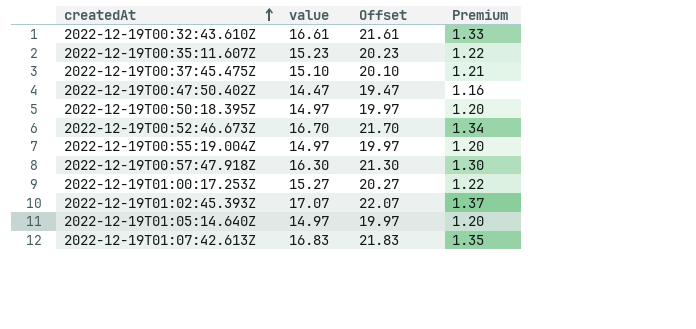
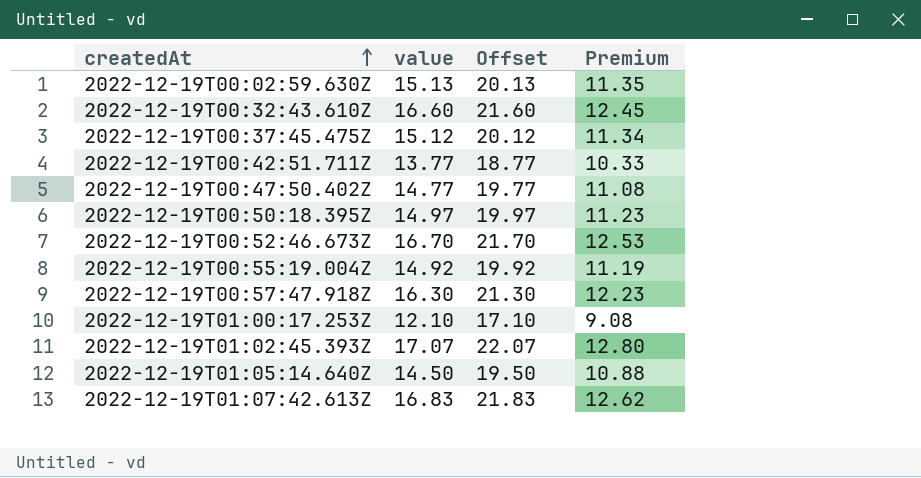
column Premium | formula: [value] * 0.08 -> [value] * 0.75
row 2022-12-19T00:35:11.607Z: 15.23 | 20.23 | 1.22 -> none
row 2022-12-19T00:02:59.630Z: none -> 15.13 | 20.13 | 11.35
2022-12-19T00:32:43.610Z | value: 16.61 -> 16.60
2022-12-19T00:32:43.610Z | Offset: 21.61 -> 21.60
2022-12-19T00:37:45.475Z | value: 15.10 -> 15.12
2022-12-19T00:37:45.475Z | Offset: 20.10 -> 20.12
row 2022-12-19T00:42:51.711Z: none -> 13.77 | 18.77 | 10.33
2022-12-19T00:47:50.402Z | value: 14.47 -> 14.77
2022-12-19T00:47:50.402Z | Offset: 19.47 -> 19.77
2022-12-19T00:55:19.004Z | value: 14.97 -> 14.92
2022-12-19T00:55:19.004Z | Offset: 19.97 -> 19.92
2022-12-19T01:00:17.253Z | value: 15.27 -> 12.10
2022-12-19T01:00:17.253Z | Offset: 20.27 -> 17.10
2022-12-19T01:05:14.640Z | value: 14.97 -> 14.50
2022-12-19T01:05:14.640Z | Offset: 19.97 -> 19.50

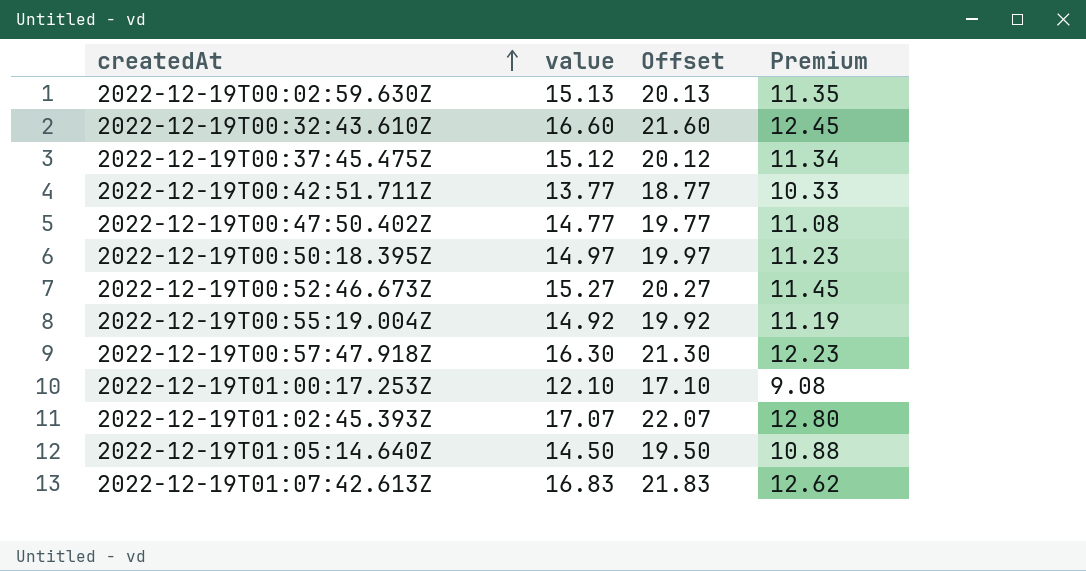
2022-12-19T00:52:46.673Z | value: 16.70 -> 15.27
2022-12-19T00:52:46.673Z | Offset: 21.70 -> 20.27
2022-12-19T00:52:46.673Z | Premium: 12.53 -> 11.45

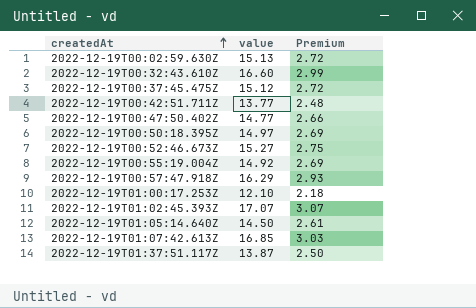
column Offset | formula: [value] + 5 -> none
column Premium | formula: [value] * 0.75 -> [value] * 0.18
2022-12-19T00:57:47.918Z | value: 16.30 -> 16.29
2022-12-19T01:07:42.613Z | value: 16.83 -> 16.85
row 2022-12-19T01:37:51.117Z: none -> 13.87 | 2.50

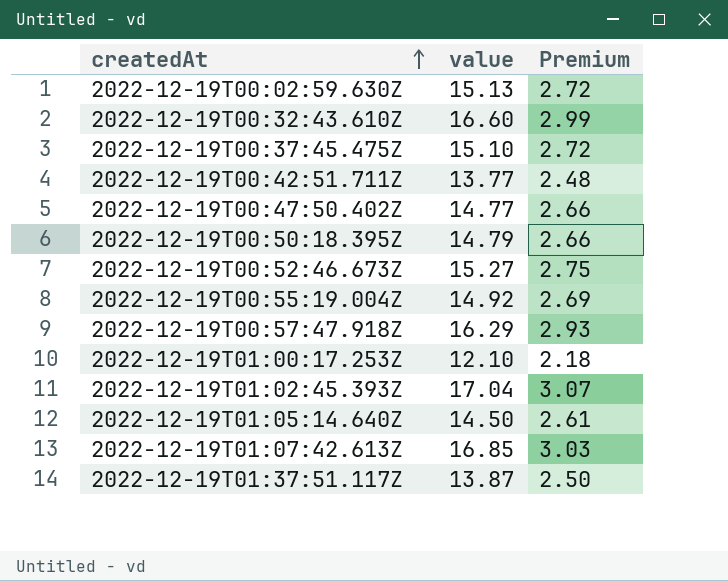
2022-12-19T00:37:45.475Z | value: 15.12 -> 15.10
2022-12-19T00:50:18.395Z | value: 14.97 -> 14.79
2022-12-19T00:50:18.395Z | Premium: 2.69 -> 2.66
2022-12-19T01:02:45.393Z | value: 17.07 -> 17.04

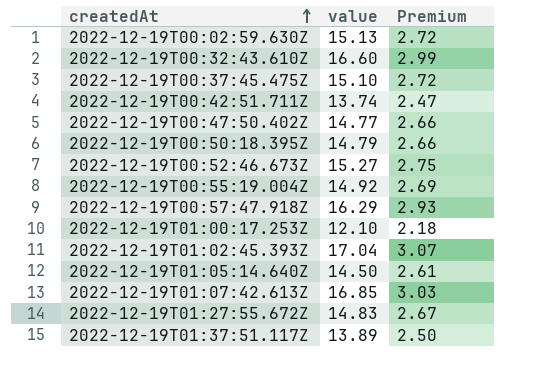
2022-12-19T00:42:51.711Z | value: 13.77 -> 13.74
2022-12-19T00:42:51.711Z | Premium: 2.48 -> 2.47
row 2022-12-19T01:27:55.672Z: none -> 14.83 | 2.67
2022-12-19T01:37:51.117Z | value: 13.87 -> 13.89

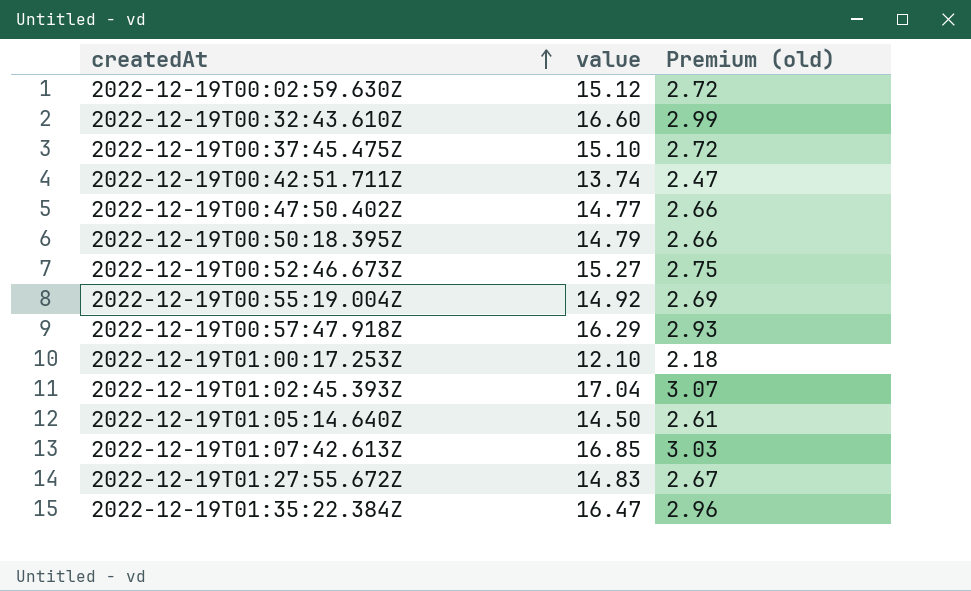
column name: Premium -> Premium (old)
row 2022-12-19T01:37:51.117Z: 13.89 | 2.50 -> none
2022-12-19T00:02:59.630Z | value: 15.13 -> 15.12
row 2022-12-19T01:35:22.384Z: none -> 16.47 | 2.96

